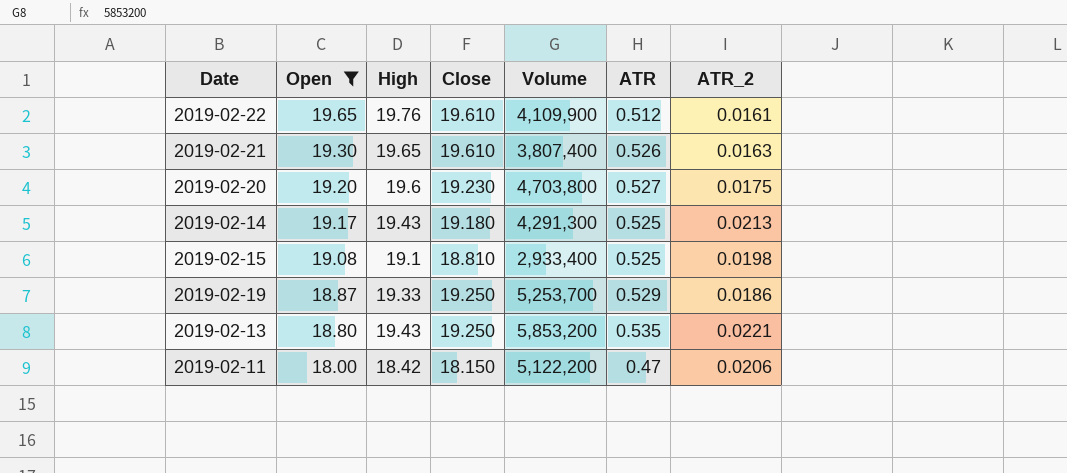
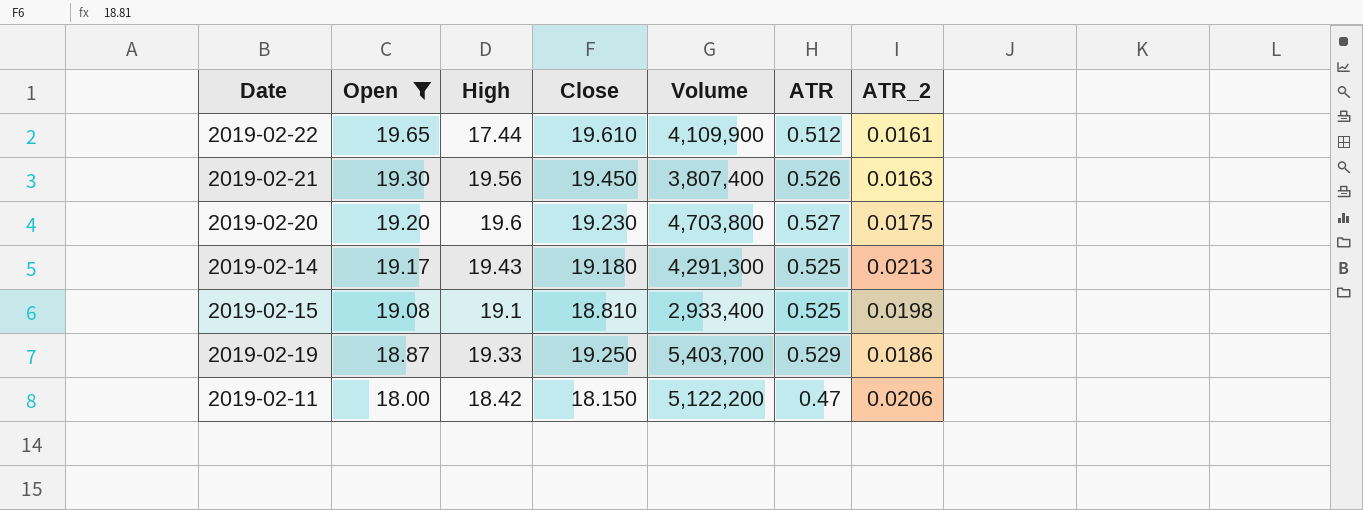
row 2019-02-13: 18.80 | 19.43 | 19.250 | 5,853,200 | 0.535 | 0.0221 -> none
2019-02-22 | High: 19.76 -> 17.44
2019-02-21 | High: 19.65 -> 19.56
2019-02-21 | Close: 19.610 -> 19.450
2019-02-19 | Volume: 5,253,700 -> 5,403,700

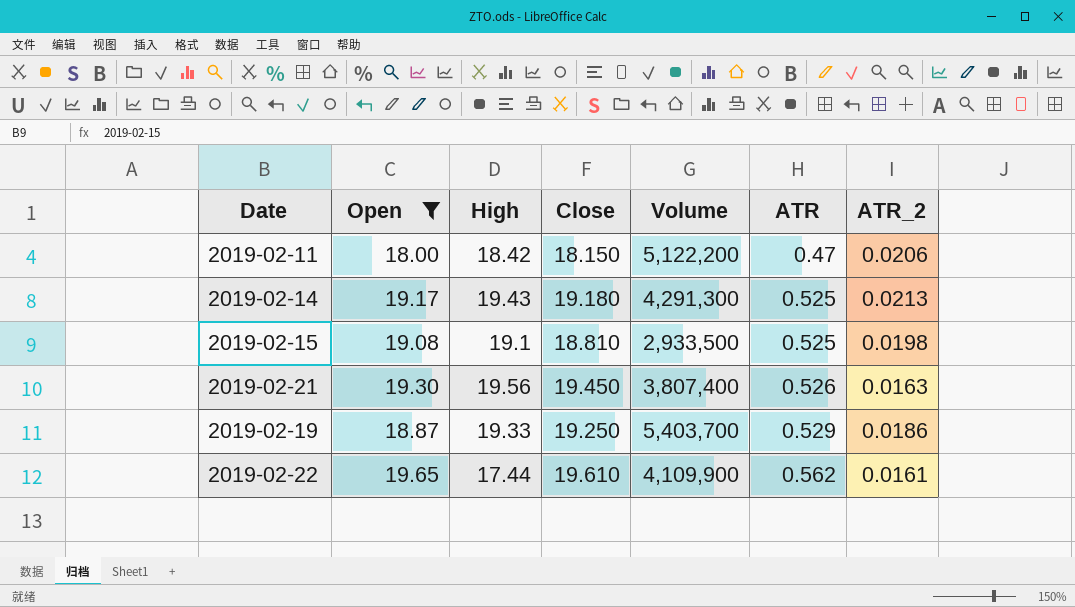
row order: Open descending -> ATR ascending
row 2019-02-20: 19.20 | 19.6 | 19.230 | 4,703,800 | 0.527 | 0.0175 -> none
2019-02-15 | Volume: 2,933,400 -> 2,933,500
2019-02-22 | ATR: 0.512 -> 0.562

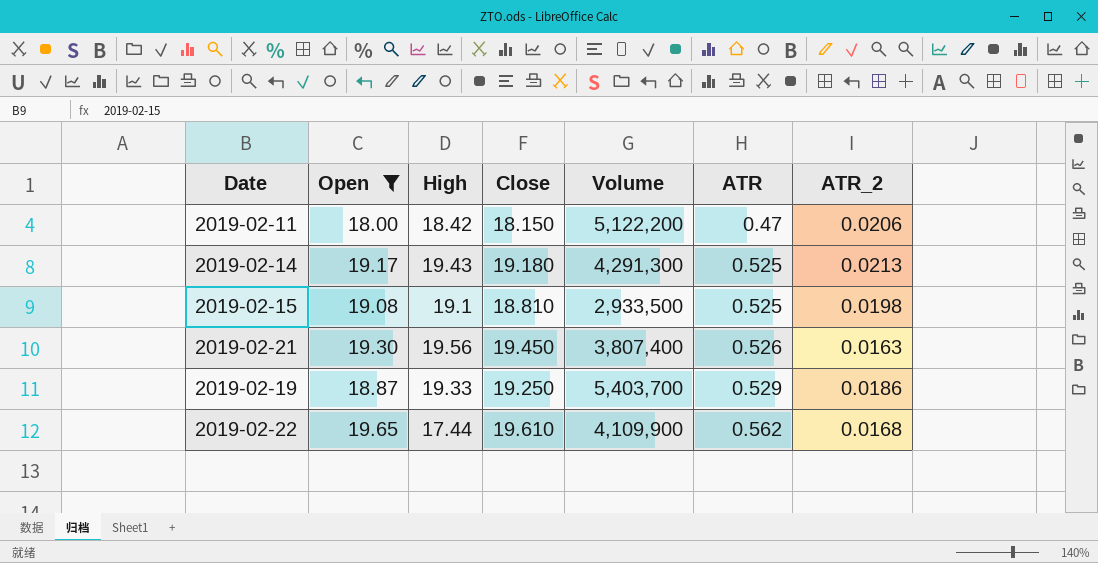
2019-02-22 | ATR_2: 0.0161 -> 0.0168

